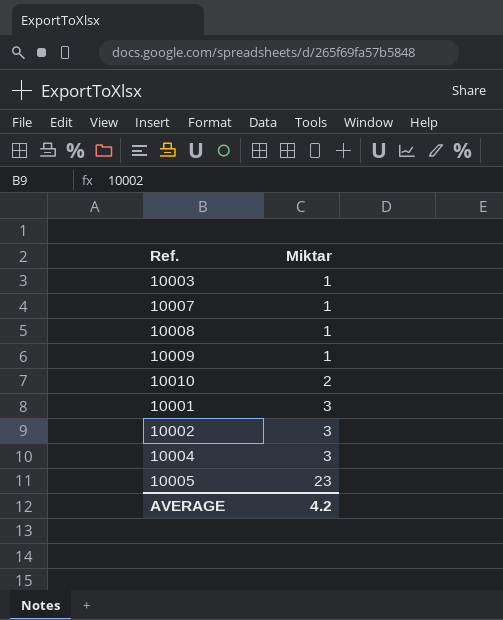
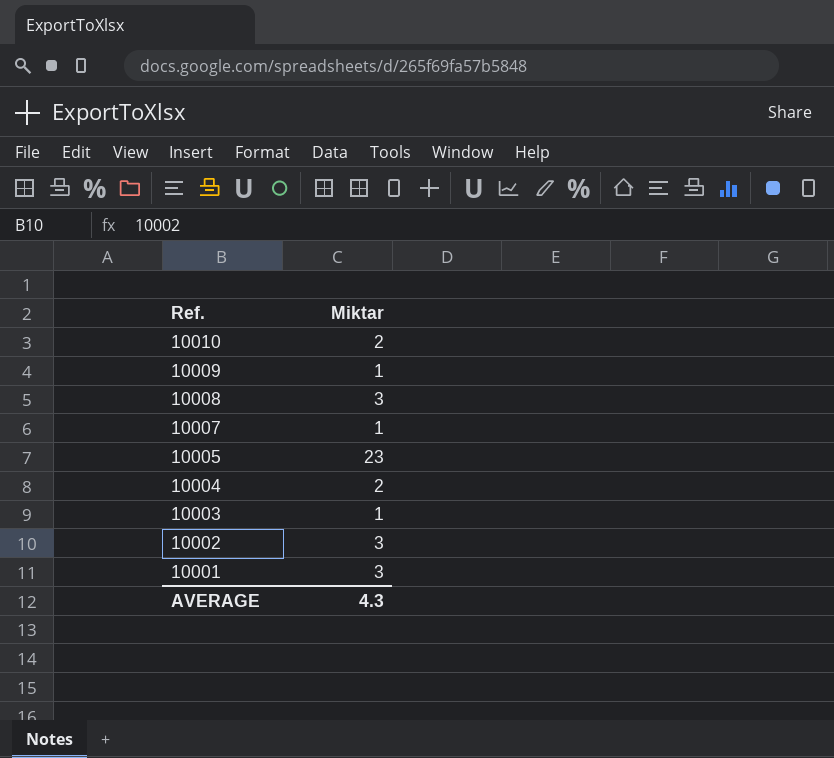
row order: Miktar ascending -> Ref. descending
10008 | Miktar: 1 -> 3
10004 | Miktar: 3 -> 2
AVERAGE | Miktar: 4.2 -> 4.3

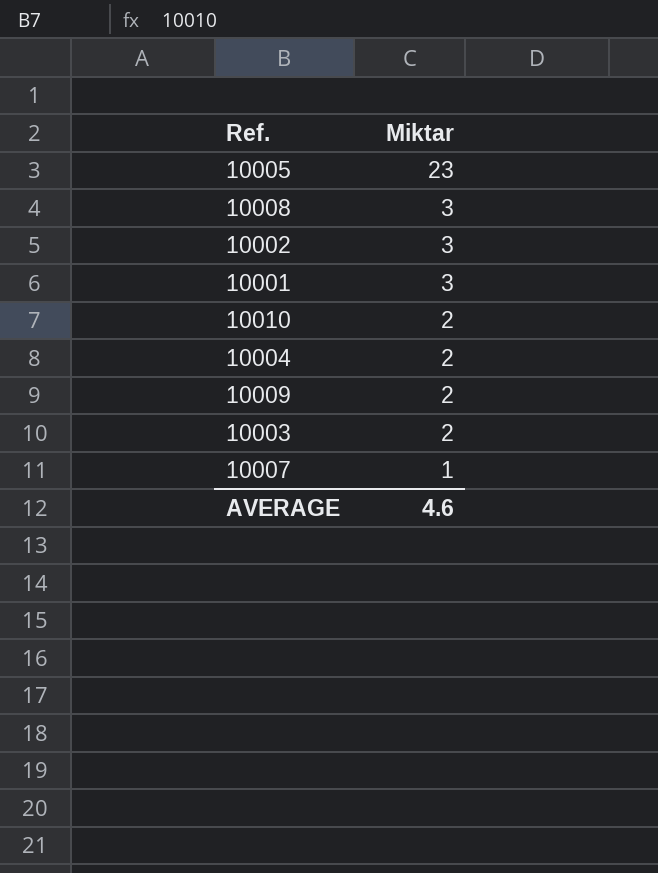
row order: Ref. descending -> Miktar descending
10009 | Miktar: 1 -> 2
10003 | Miktar: 1 -> 2
AVERAGE | Miktar: 4.3 -> 4.6

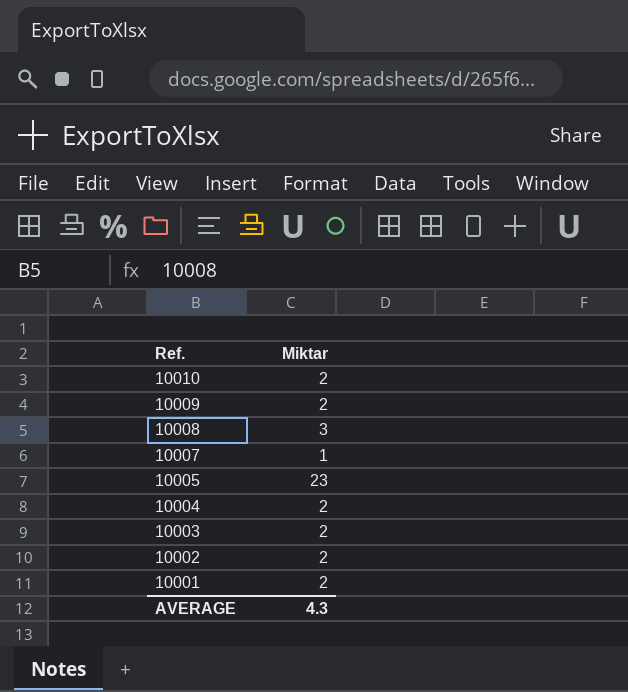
row order: Miktar descending -> Ref. descending
10002 | Miktar: 3 -> 2
10001 | Miktar: 3 -> 2
AVERAGE | Miktar: 4.6 -> 4.3

